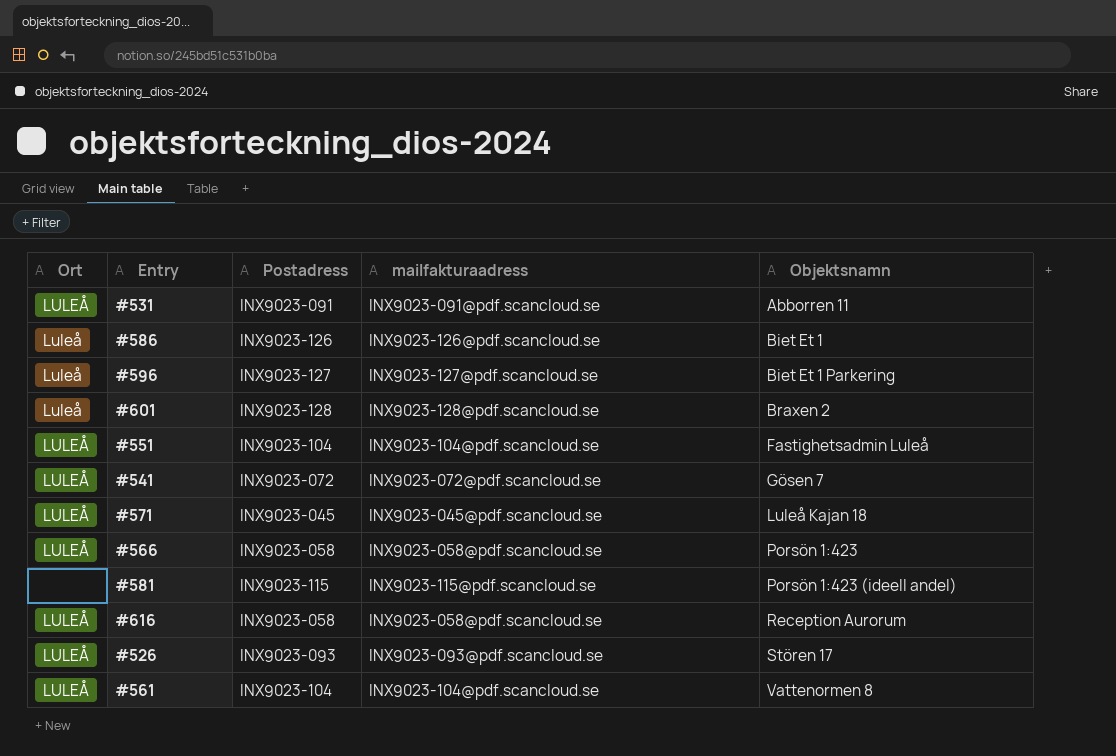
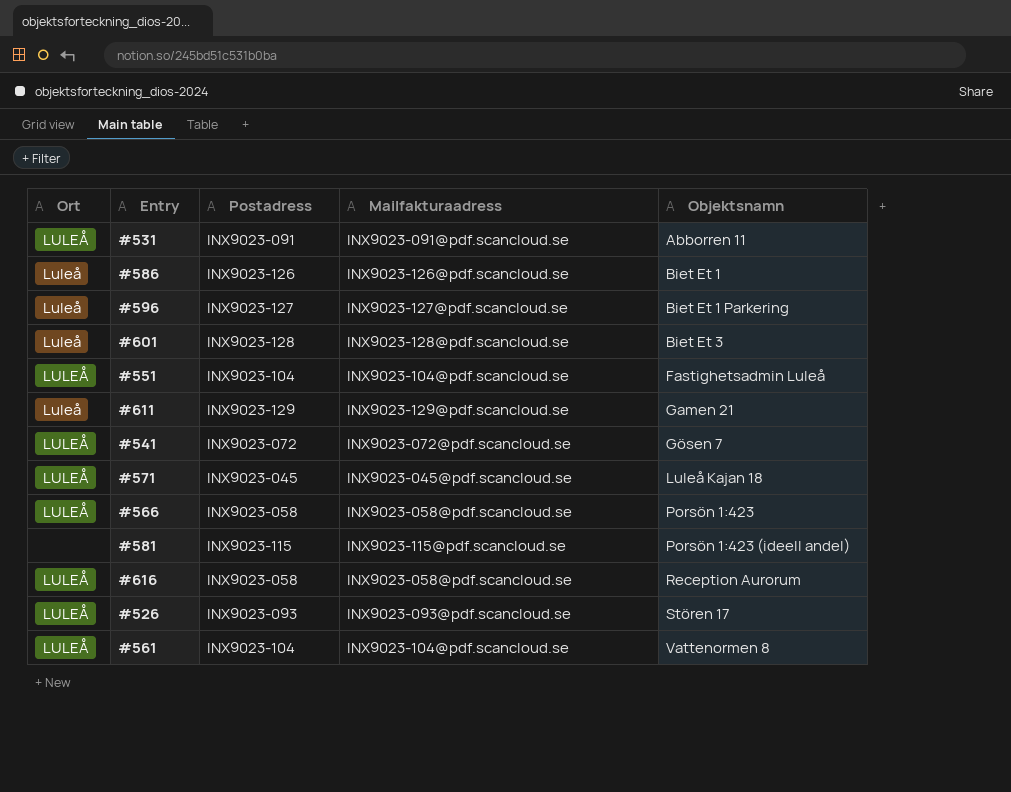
column name: mailfakturaadress -> Mailfakturaadress
#601 | Objektsnamn: Braxen 2 -> Biet Et 3
row #611: none -> Luleå | INX9023-129 | INX9023-129@pdf.scancloud.se | Gamen 21

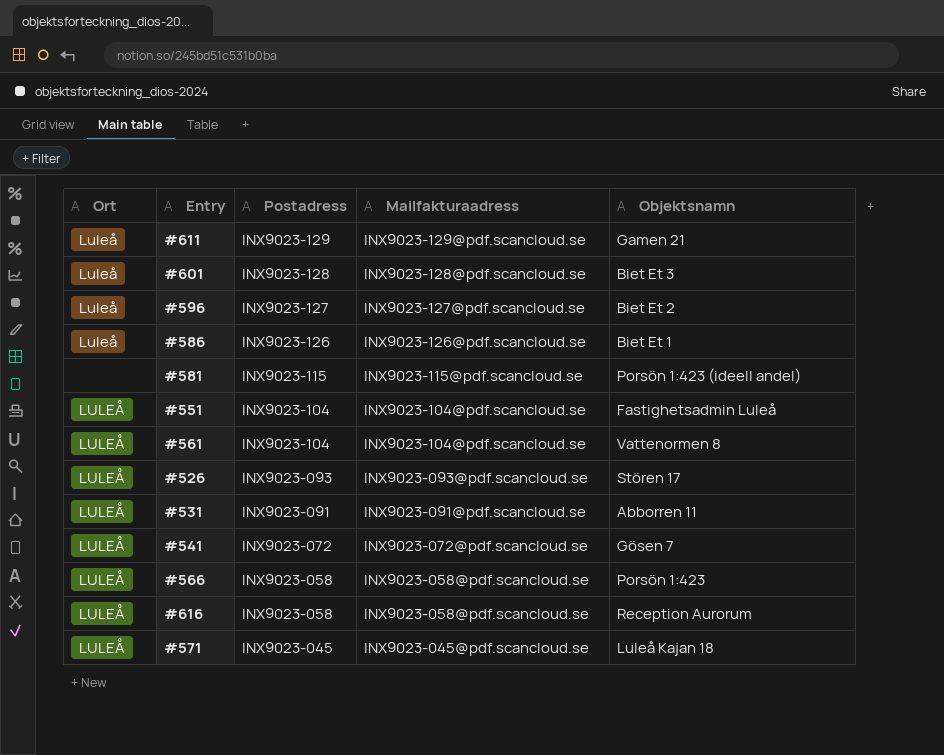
row order: Objektsnamn ascending -> Postadress descending
#596 | Objektsnamn: Biet Et 1 Parkering -> Biet Et 2

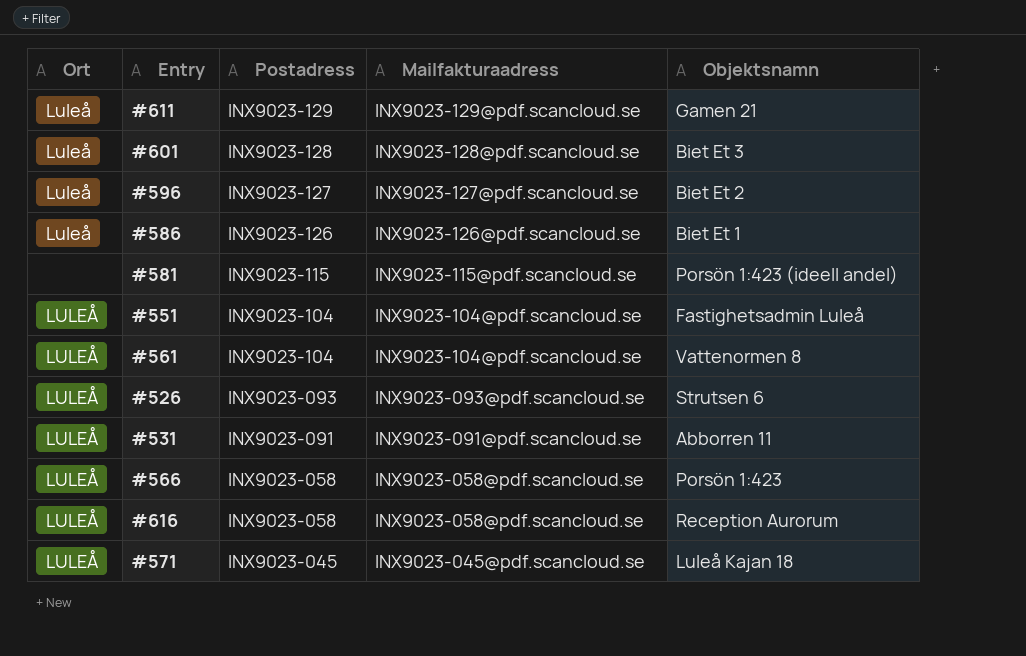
row #541: LULEÅ | INX9023-072 | INX9023-072@pdf.scancloud.se | Gösen 7 -> none
#526 | Objektsnamn: Stören 17 -> Strutsen 6

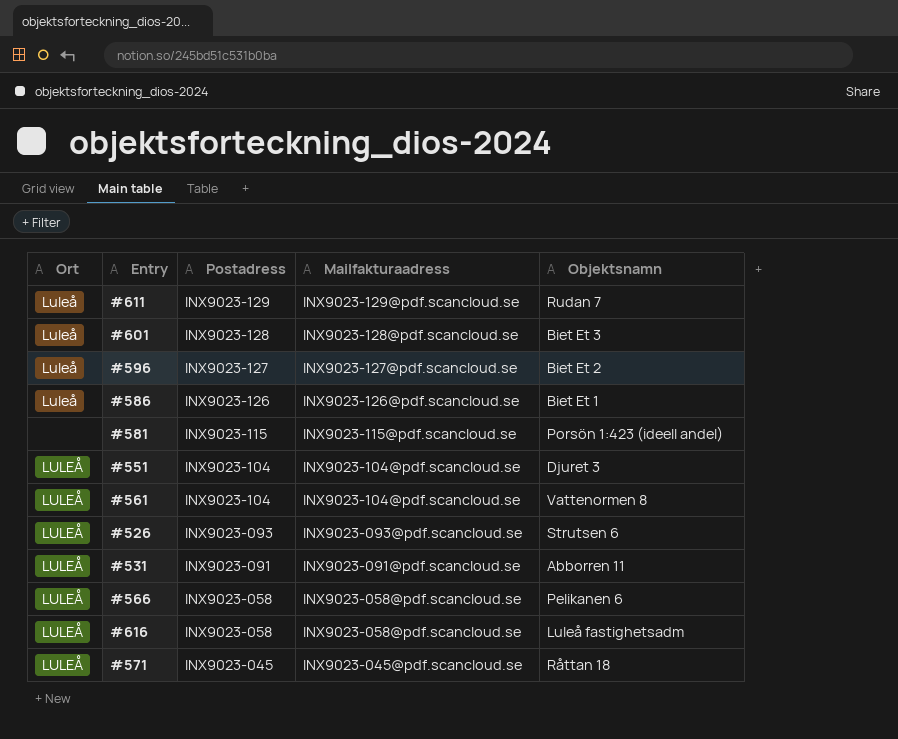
#611 | Objektsnamn: Gamen 21 -> Rudan 7
#551 | Objektsnamn: Fastighetsadmin Luleå -> Djuret 3
#566 | Objektsnamn: Porsön 1:423 -> Pelikanen 6
#616 | Objektsnamn: Reception Aurorum -> Luleå fastighetsadm
#571 | Objektsnamn: Luleå Kajan 18 -> Råttan 18

